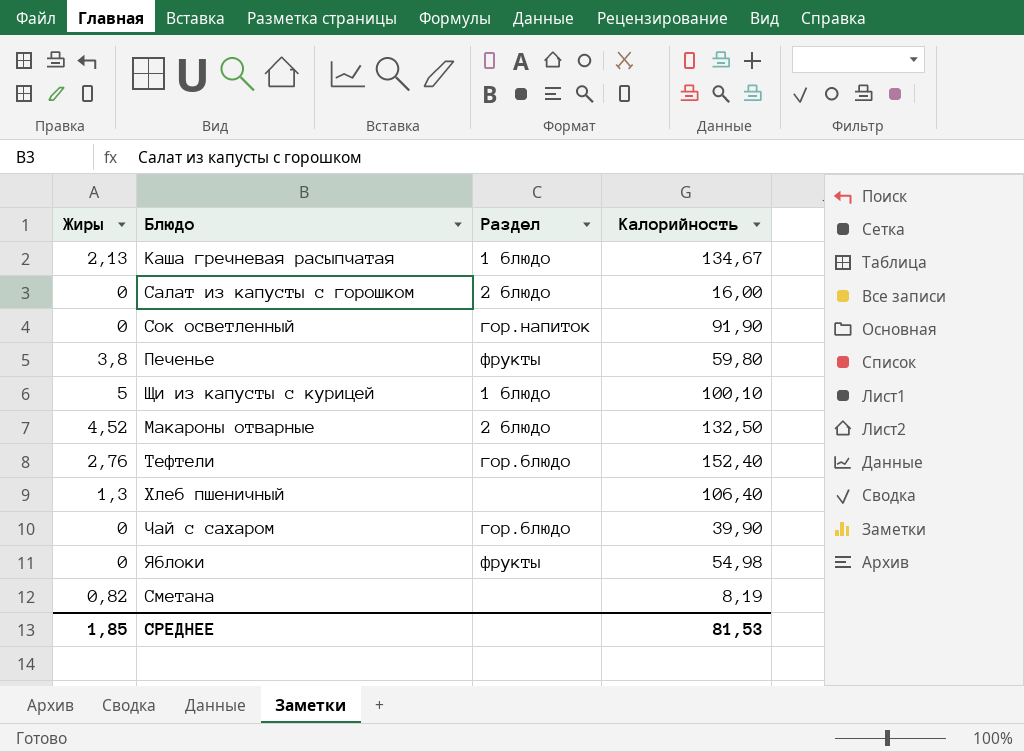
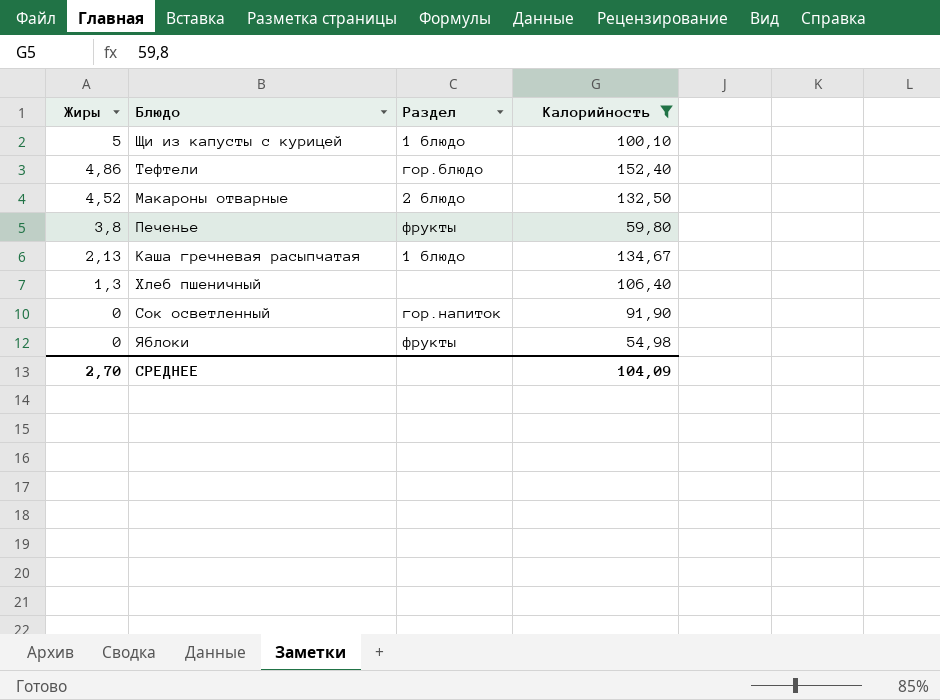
filter: none -> Калорийность >= 54,98
row order: none -> Жиры descending
Тефтели | Жиры: 2,76 -> 4,86
СРЕДНЕЕ | Жиры: 1,85 -> 2,70
СРЕДНЕЕ | Калорийность: 81,53 -> 104,09

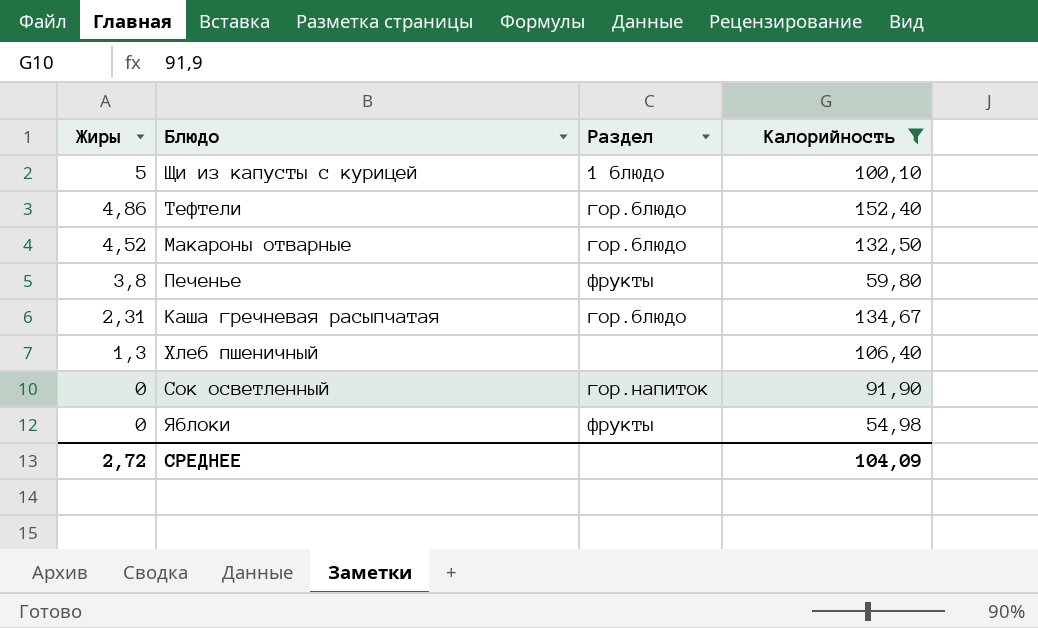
Макароны отварные | Раздел: 2 блюдо -> гор.блюдо
Каша гречневая расыпчатая | Жиры: 2,13 -> 2,31
Каша гречневая расыпчатая | Раздел: 1 блюдо -> гор.блюдо
СРЕДНЕЕ | Жиры: 2,70 -> 2,72

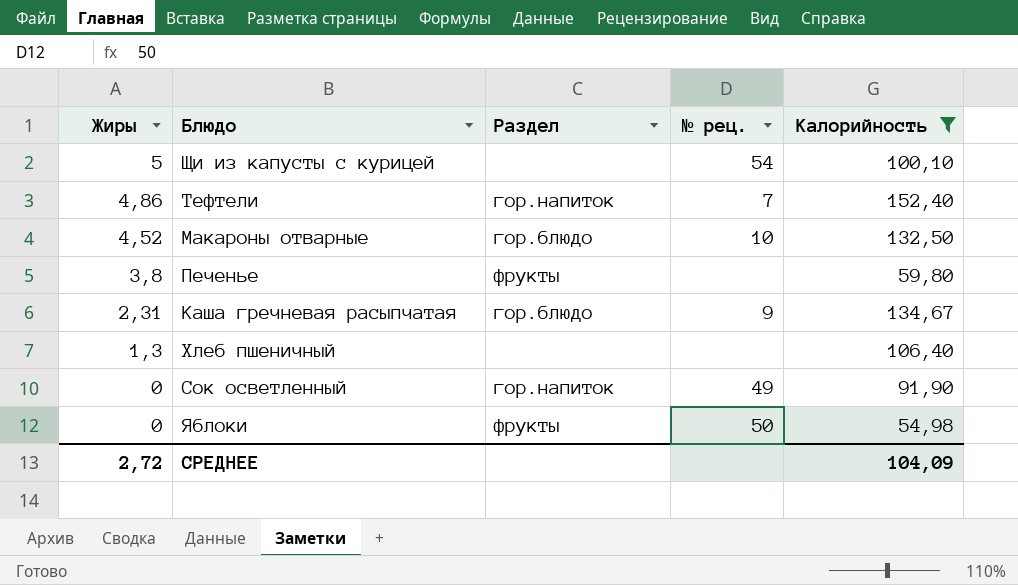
column № рец. | position: none -> 4
Щи из капусты с курицей | Раздел: 1 блюдо -> none
Тефтели | Раздел: гор.блюдо -> гор.напиток

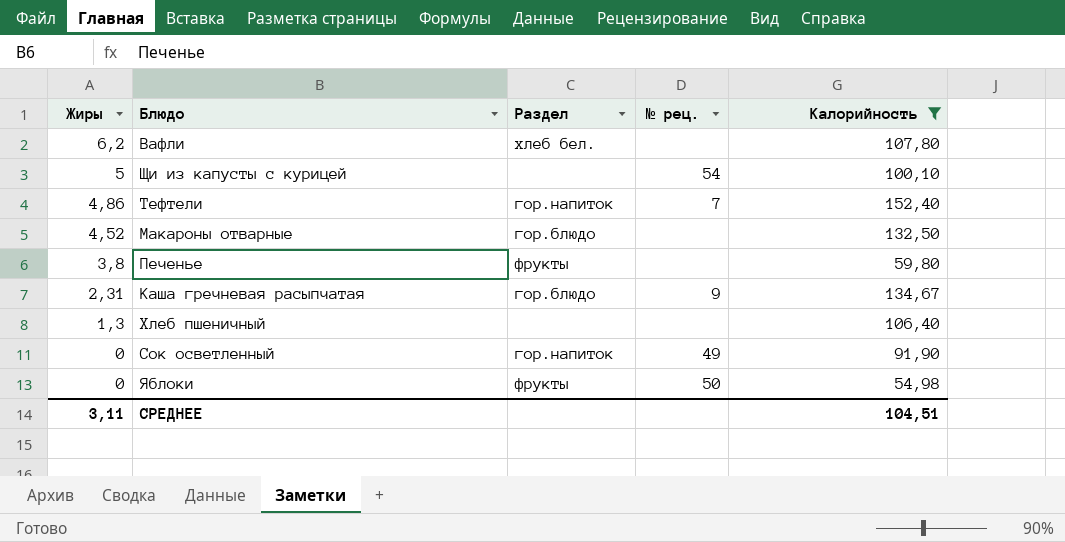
row Вафли: none -> 6,2 | хлеб бел. | none | 107,80
Макароны отварные | № рец.: 10 -> none
СРЕДНЕЕ | Жиры: 2,72 -> 3,11
СРЕДНЕЕ | Калорийность: 104,09 -> 104,51

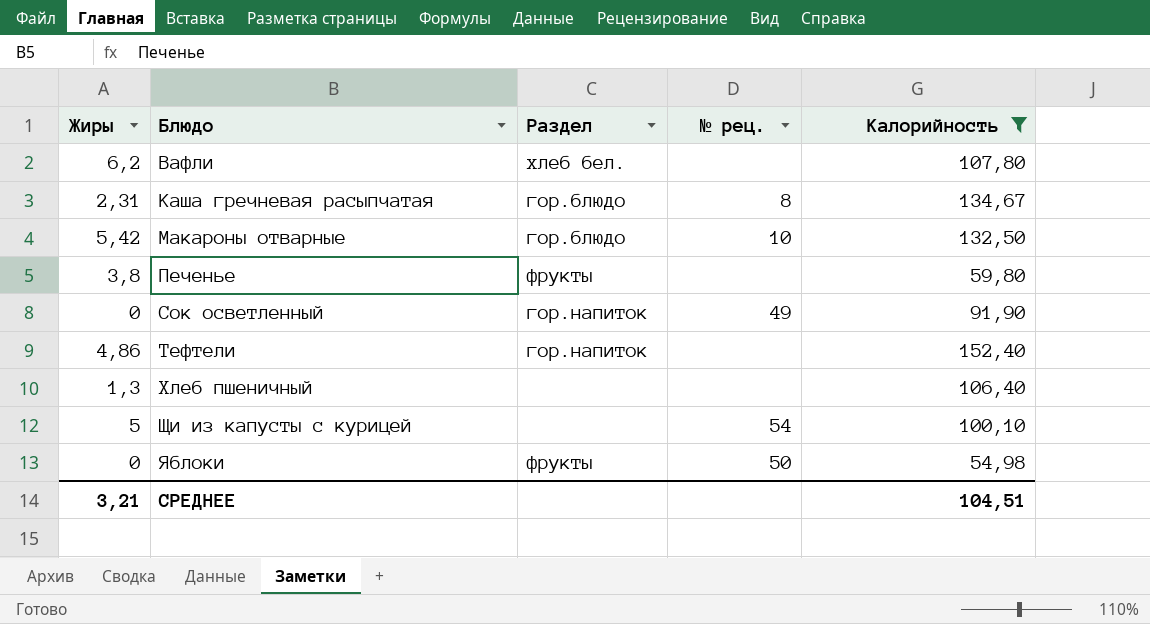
row order: Жиры descending -> Блюдо ascending
Каша гречневая расыпчатая | № рец.: 9 -> 8
Макароны отварные | Жиры: 4,52 -> 5,42
Макароны отварные | № рец.: none -> 10
Тефтели | № рец.: 7 -> none
СРЕДНЕЕ | Жиры: 3,11 -> 3,21

